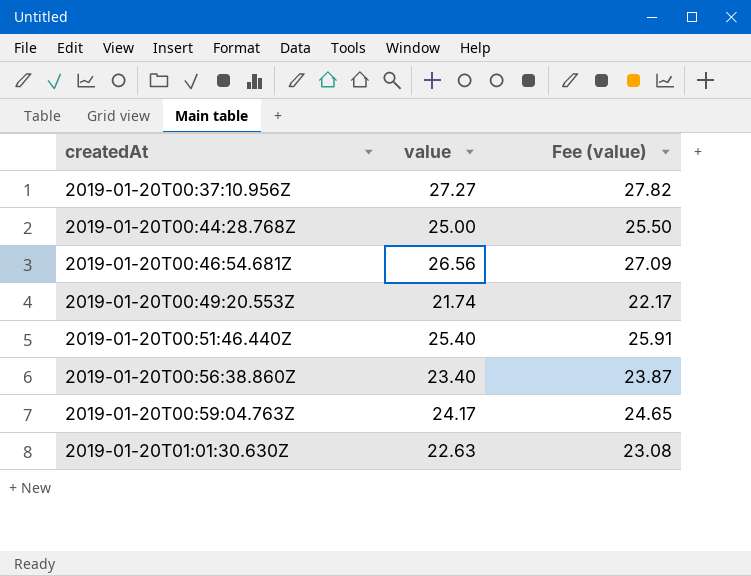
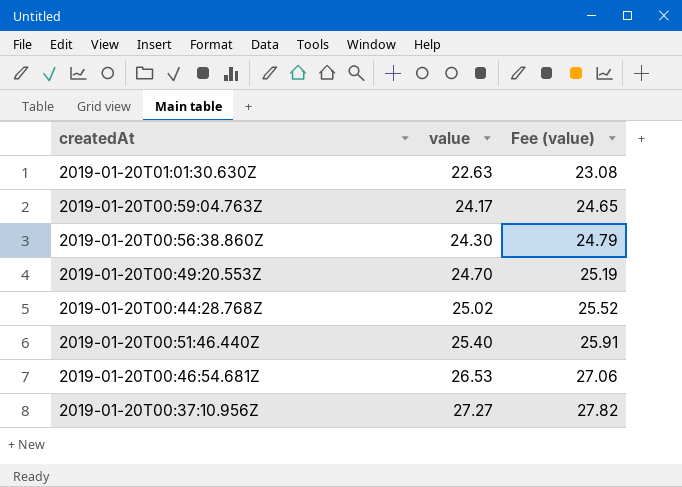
row order: createdAt ascending -> value ascending
2019-01-20T00:56:38.860Z | value: 23.40 -> 24.30
2019-01-20T00:56:38.860Z | Fee (value): 23.87 -> 24.79
2019-01-20T00:49:20.553Z | value: 21.74 -> 24.70
2019-01-20T00:49:20.553Z | Fee (value): 22.17 -> 25.19
2019-01-20T00:44:28.768Z | value: 25.00 -> 25.02
2019-01-20T00:44:28.768Z | Fee (value): 25.50 -> 25.52
2019-01-20T00:46:54.681Z | value: 26.56 -> 26.53
2019-01-20T00:46:54.681Z | Fee (value): 27.09 -> 27.06

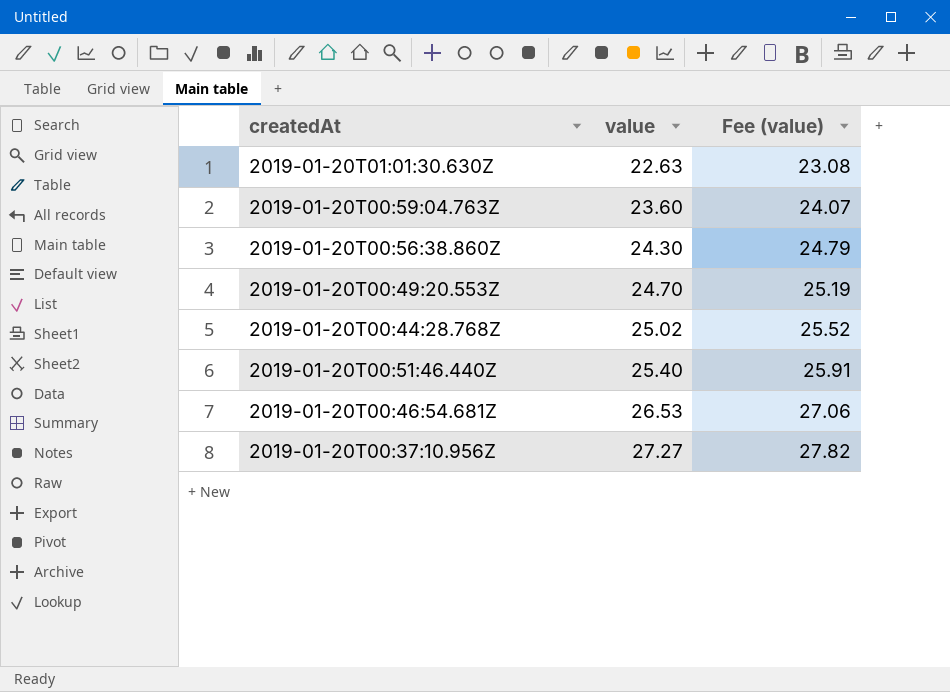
2019-01-20T00:59:04.763Z | value: 24.17 -> 23.60
2019-01-20T00:59:04.763Z | Fee (value): 24.65 -> 24.07

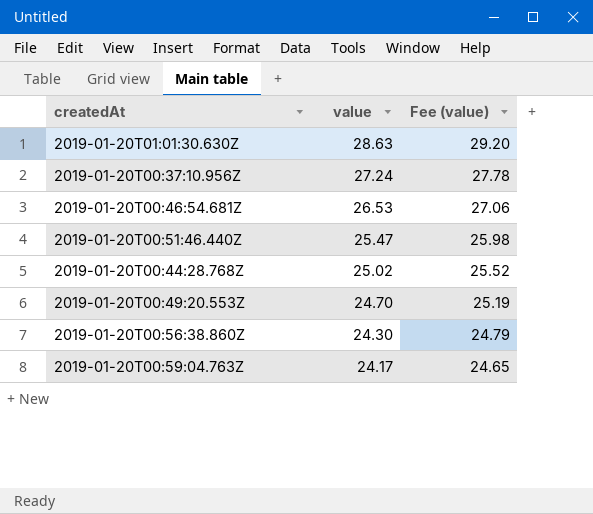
row order: value ascending -> value descending
2019-01-20T01:01:30.630Z | value: 22.63 -> 28.63
2019-01-20T01:01:30.630Z | Fee (value): 23.08 -> 29.20
2019-01-20T00:37:10.956Z | value: 27.27 -> 27.24
2019-01-20T00:37:10.956Z | Fee (value): 27.82 -> 27.78
2019-01-20T00:51:46.440Z | value: 25.40 -> 25.47
2019-01-20T00:51:46.440Z | Fee (value): 25.91 -> 25.98
2019-01-20T00:59:04.763Z | value: 23.60 -> 24.17
2019-01-20T00:59:04.763Z | Fee (value): 24.07 -> 24.65

